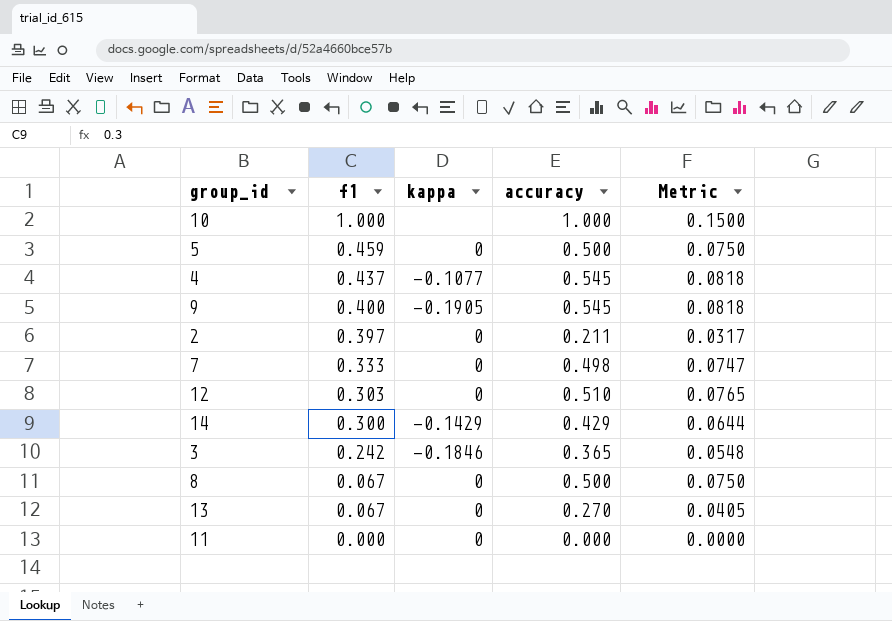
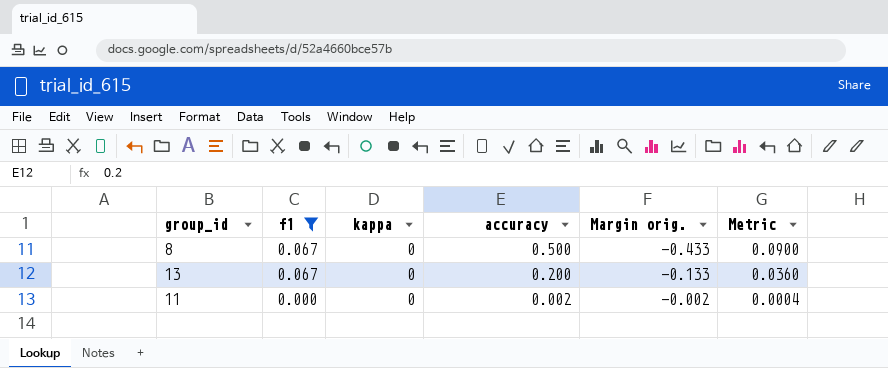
filter: none -> f1 <= 0.067
column Margin orig. | formula: none -> [f1] - [accuracy]
column Metric | formula: [accuracy] * 0.15 -> [accuracy] * 0.18
13 | accuracy: 0.270 -> 0.200
11 | accuracy: 0.000 -> 0.002

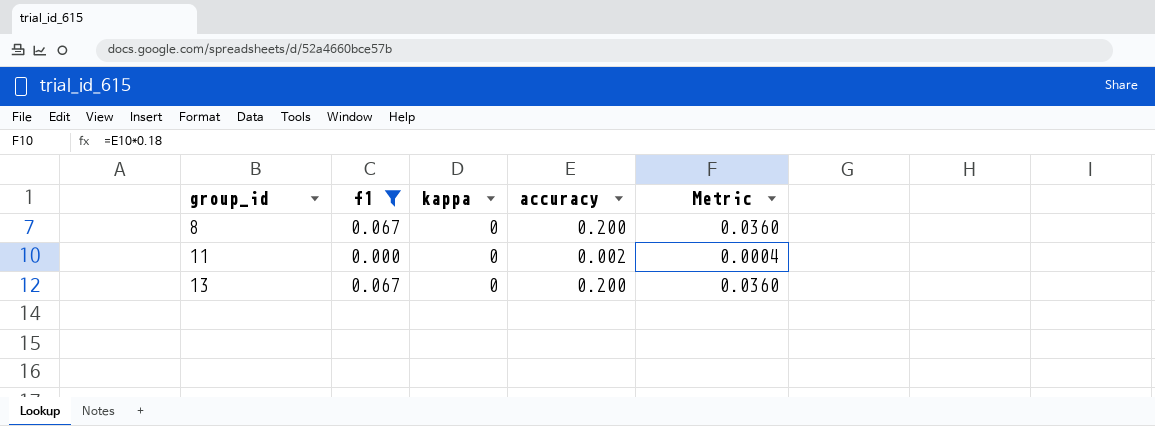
row order: f1 descending -> group_id ascending
column Margin orig. | formula: [f1] - [accuracy] -> none
8 | accuracy: 0.500 -> 0.200
8 | Metric: 0.0900 -> 0.0360

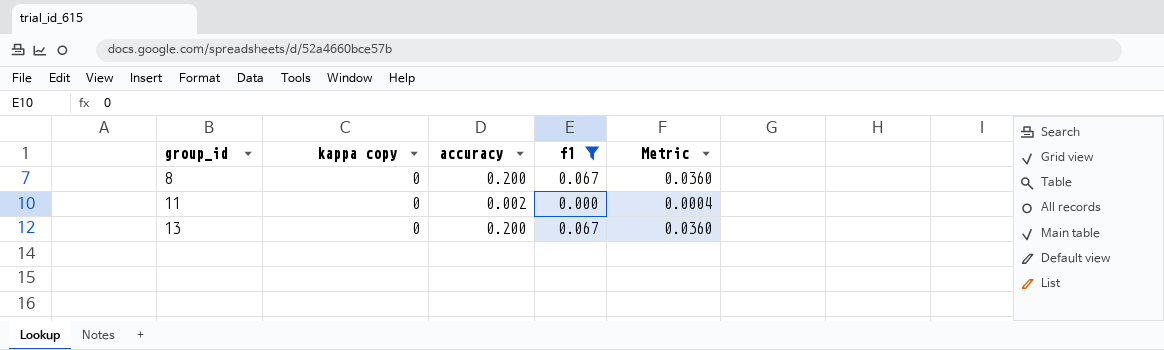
column name: kappa -> kappa copy
column f1 | position: 2 -> 4

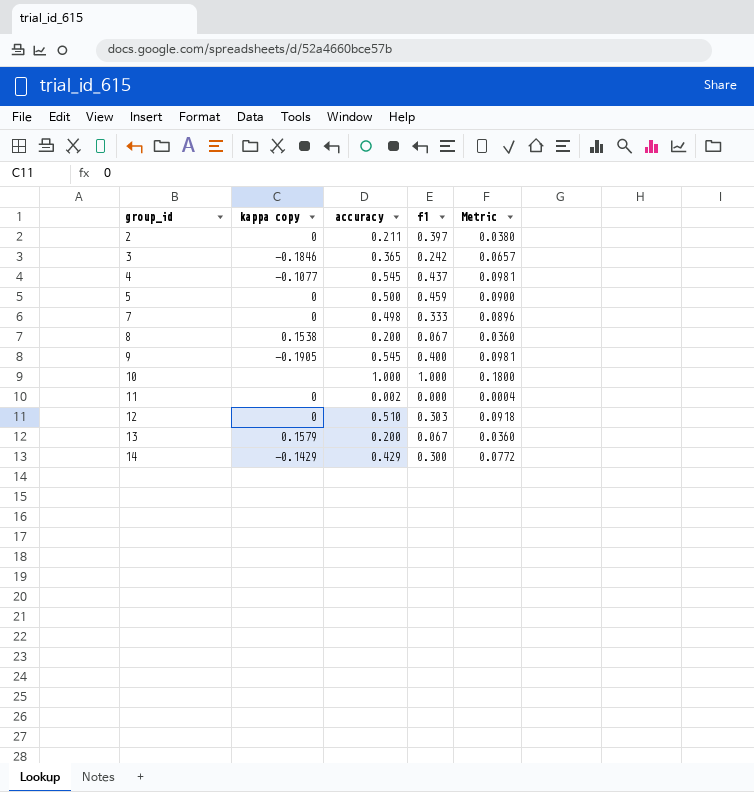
filter: f1 <= 0.067 -> none
8 | kappa copy: 0 -> 0.1538
13 | kappa copy: 0 -> 0.1579

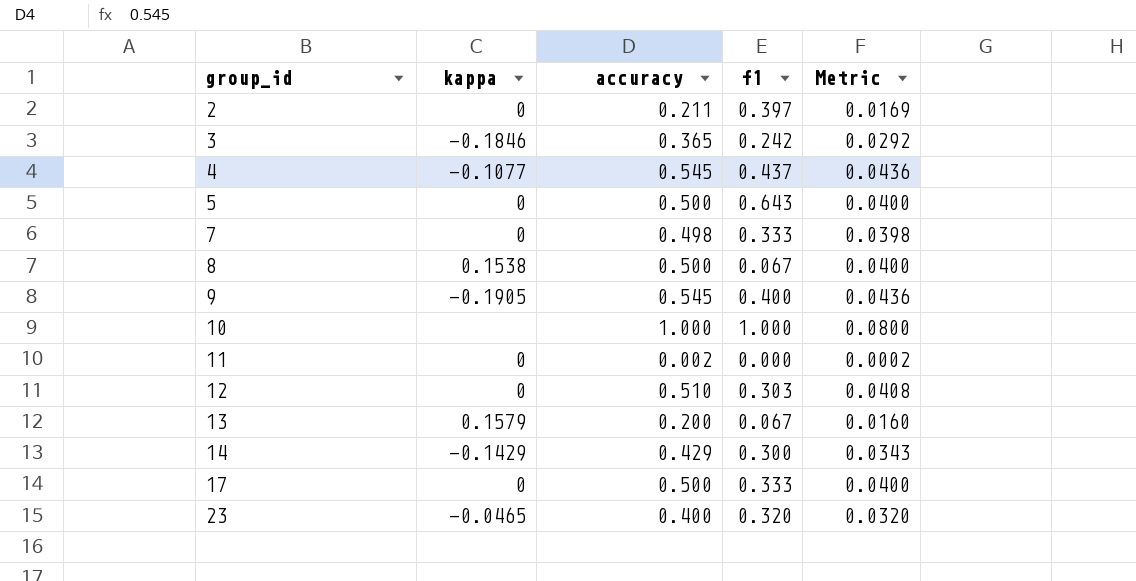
column name: kappa copy -> kappa
column Metric | formula: [accuracy] * 0.18 -> [accuracy] * 0.08
5 | f1: 0.459 -> 0.643
8 | accuracy: 0.200 -> 0.500
row 17: none -> 0 | 0.500 | 0.333 | 0.0400
row 23: none -> -0.0465 | 0.400 | 0.320 | 0.0320

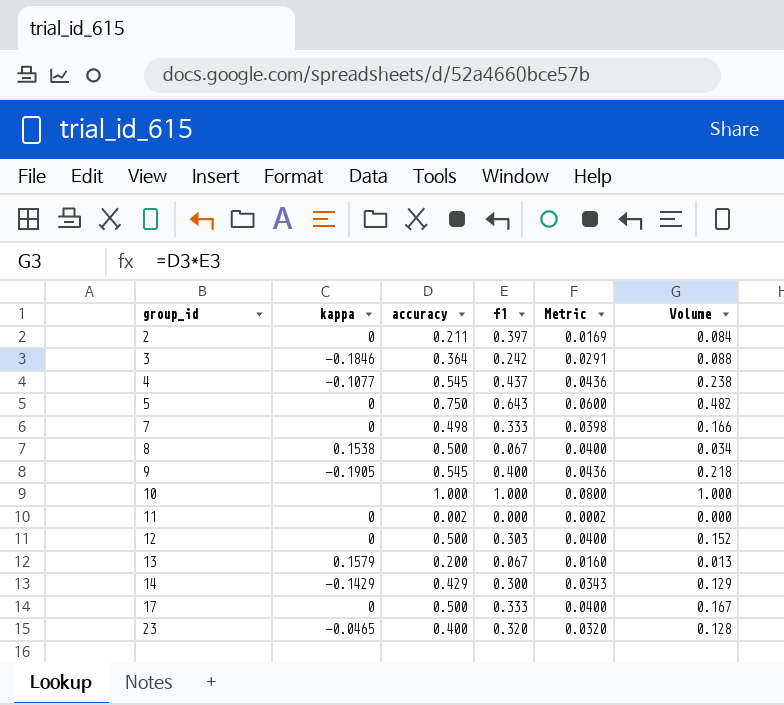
column Volume | formula: none -> [accuracy] * [f1]
3 | accuracy: 0.365 -> 0.364
3 | Metric: 0.0292 -> 0.0291
5 | accuracy: 0.500 -> 0.750
5 | Metric: 0.0400 -> 0.0600
12 | accuracy: 0.510 -> 0.500
12 | Metric: 0.0408 -> 0.0400

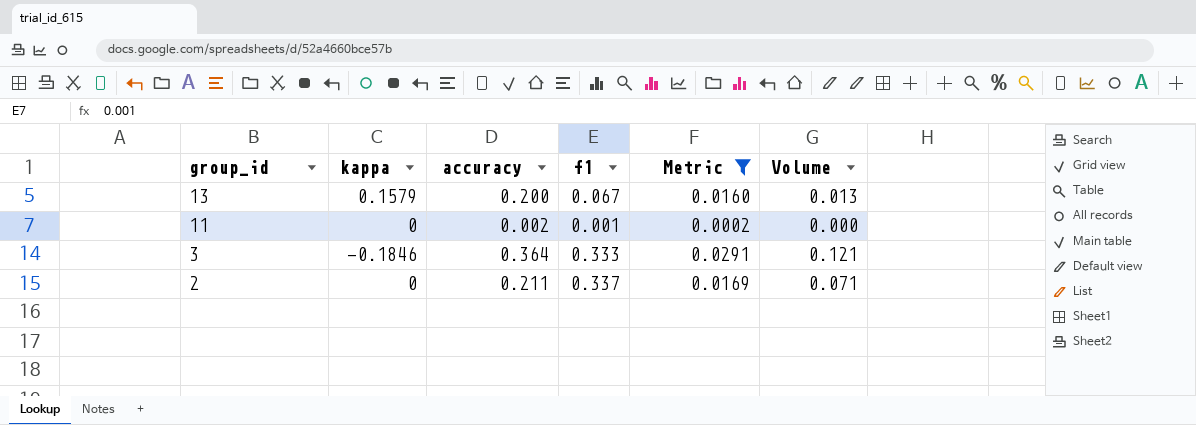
filter: none -> Metric <= 0.0291
row order: group_id ascending -> group_id descending
11 | f1: 0.000 -> 0.001
3 | f1: 0.242 -> 0.333
3 | Volume: 0.088 -> 0.121
2 | f1: 0.397 -> 0.337
2 | Volume: 0.084 -> 0.071

